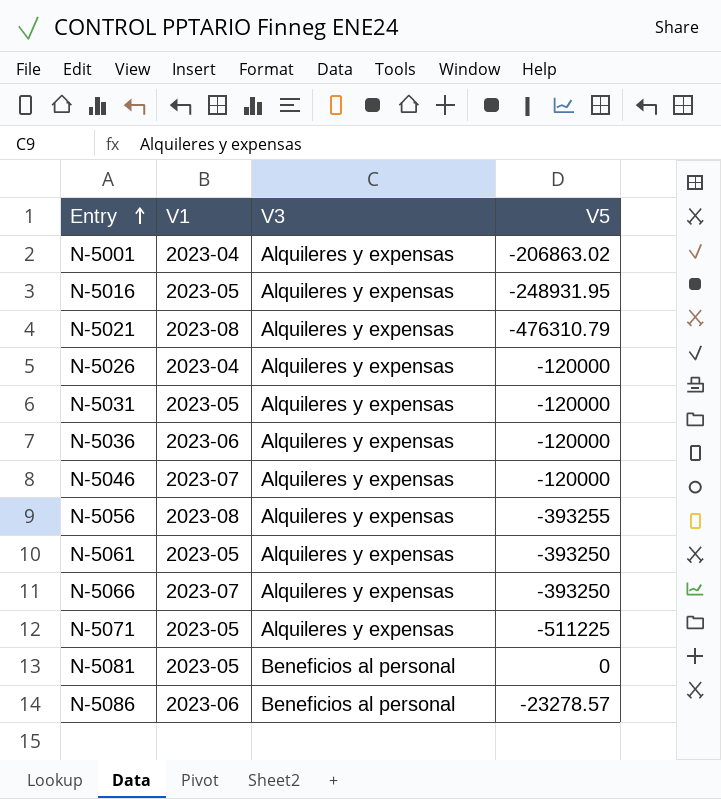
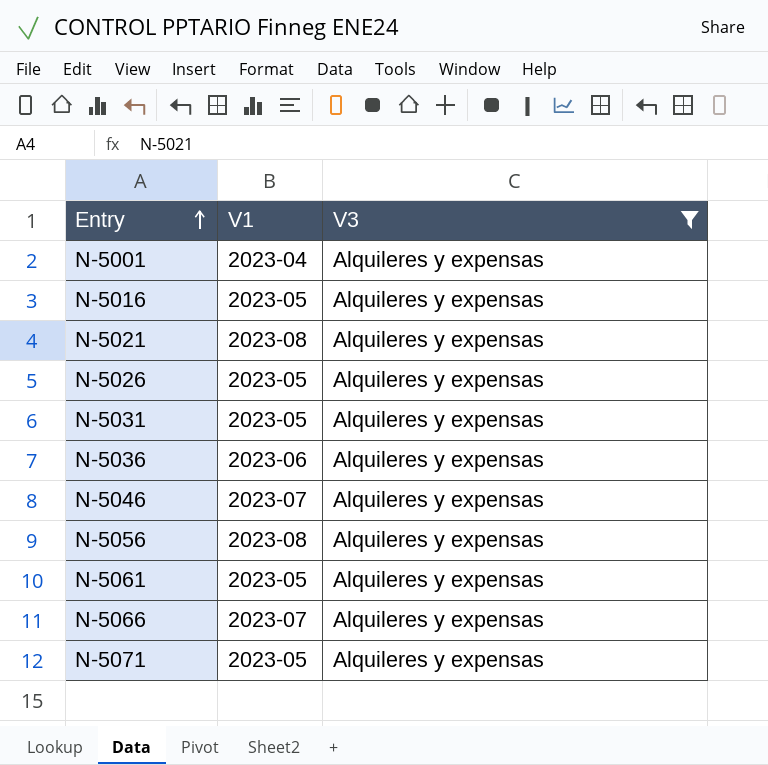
filter: none -> V3 = Alquileres y expensas
column V5 | position: 4 -> none
N-5026 | V1: 2023-04 -> 2023-05

